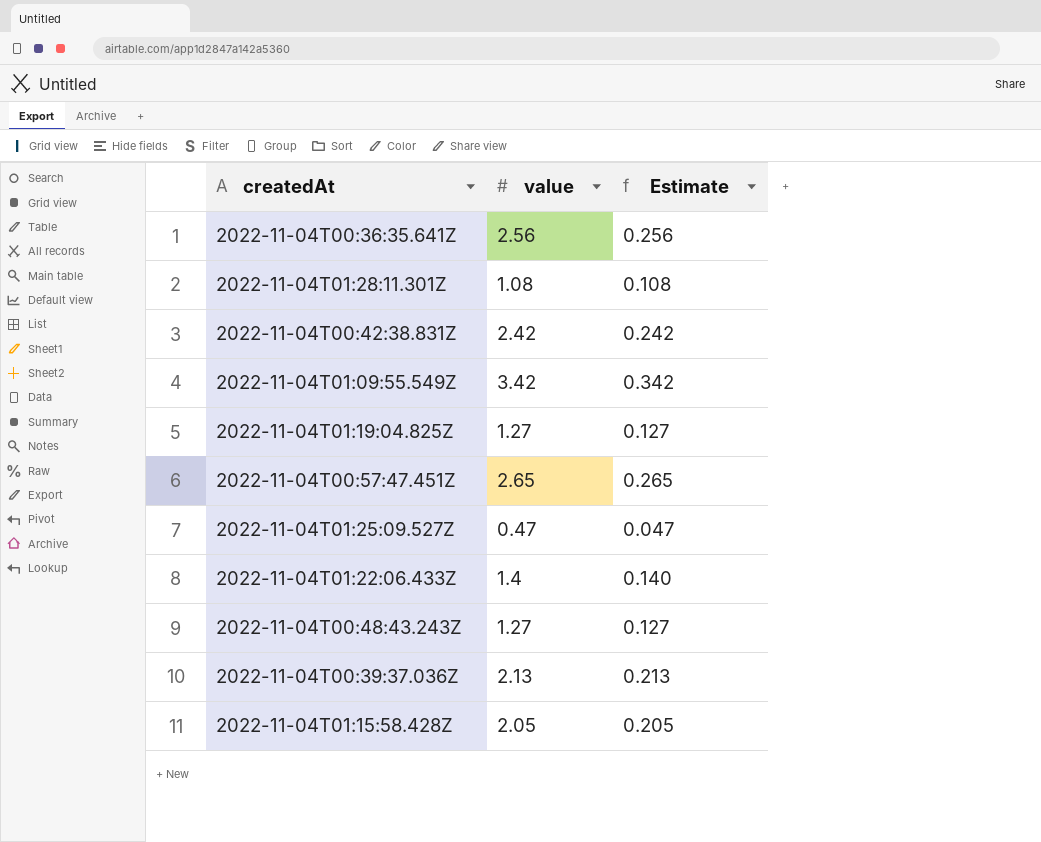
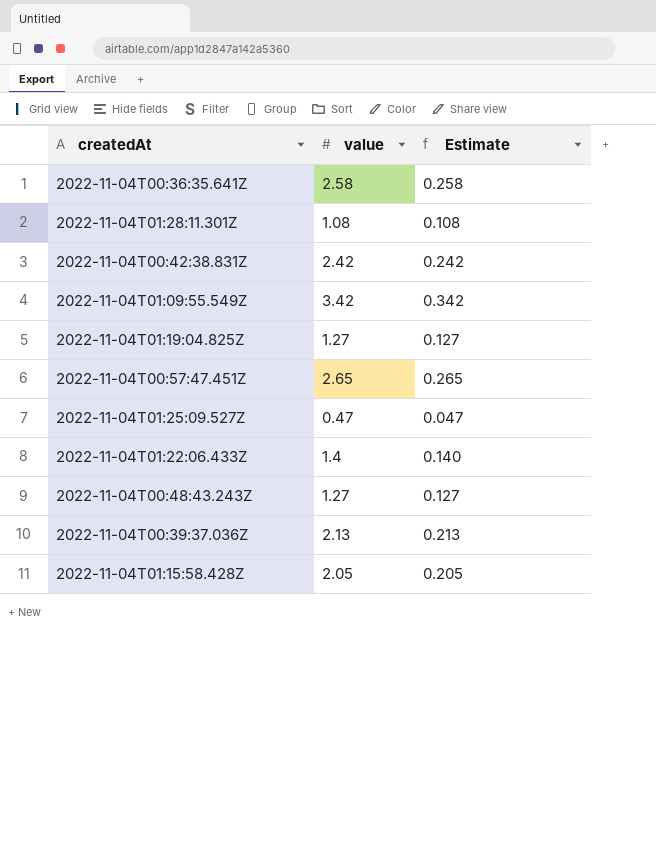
2022-11-04T00:36:35.641Z | value: 2.56 -> 2.58
2022-11-04T00:36:35.641Z | Estimate: 0.256 -> 0.258

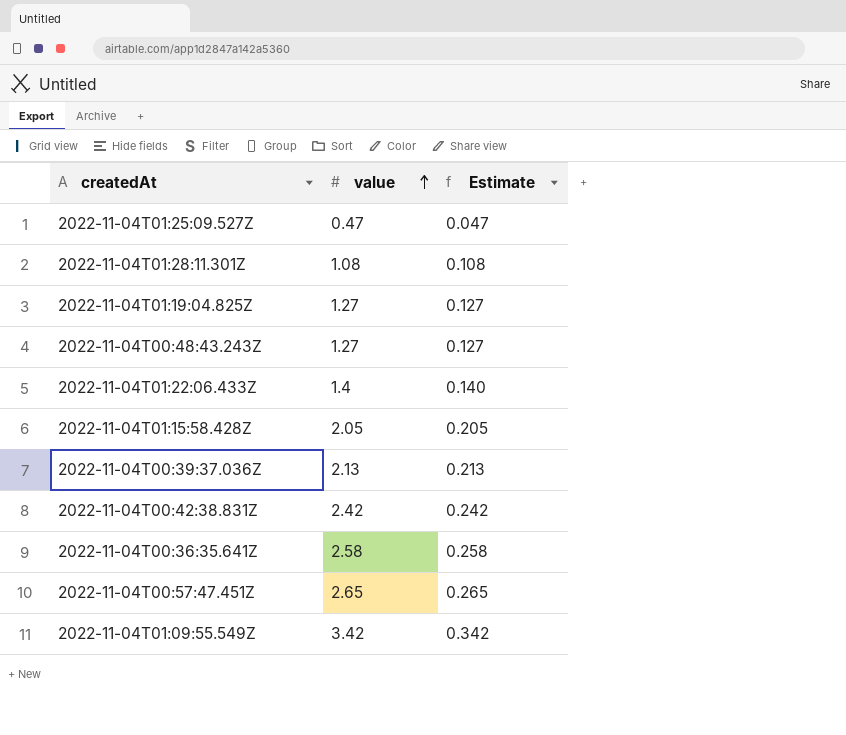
row order: none -> value ascending

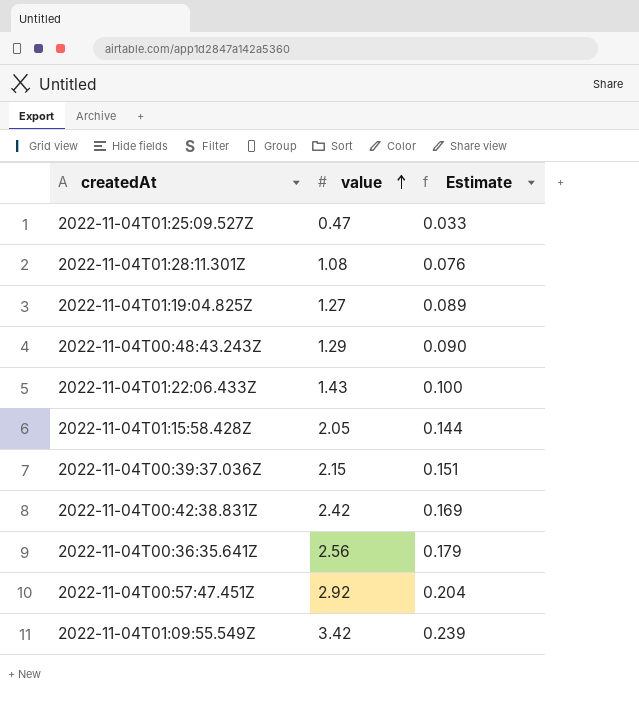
column Estimate | formula: [value] * 0.1 -> [value] * 0.07
2022-11-04T00:48:43.243Z | value: 1.27 -> 1.29
2022-11-04T01:22:06.433Z | value: 1.4 -> 1.43
2022-11-04T00:39:37.036Z | value: 2.13 -> 2.15
2022-11-04T00:36:35.641Z | value: 2.58 -> 2.56
2022-11-04T00:57:47.451Z | value: 2.65 -> 2.92

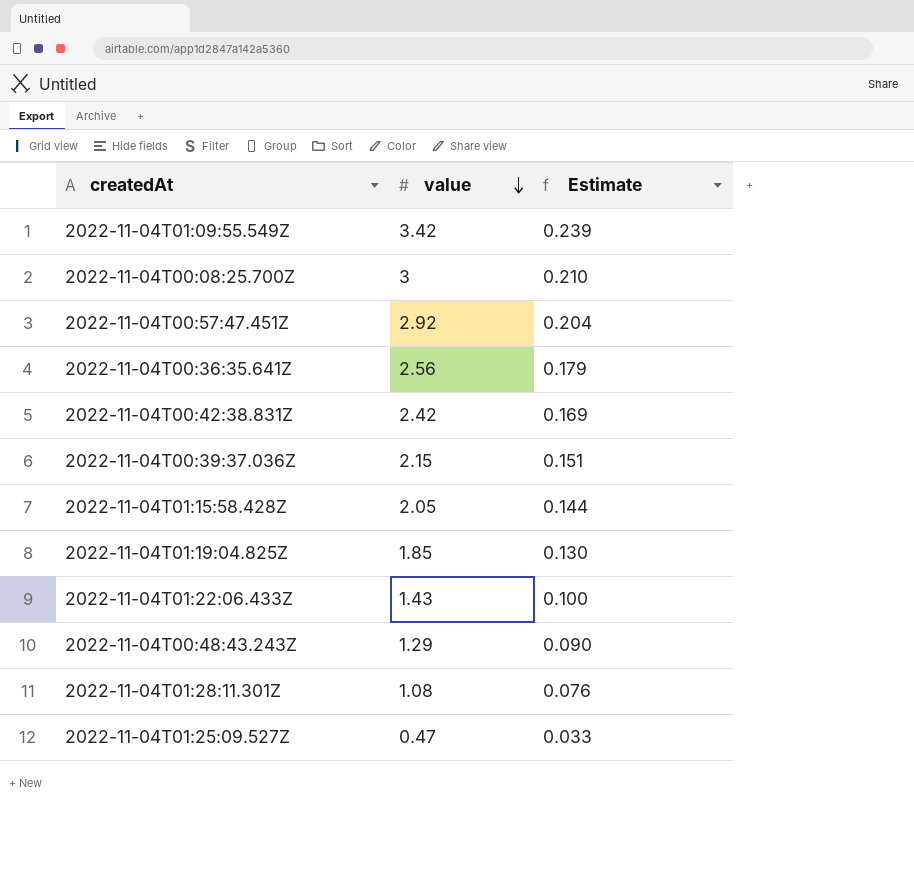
row order: value ascending -> value descending
row 2022-11-04T00:08:25.700Z: none -> 3 | 0.210
2022-11-04T01:19:04.825Z | value: 1.27 -> 1.85
2022-11-04T01:19:04.825Z | Estimate: 0.089 -> 0.130

